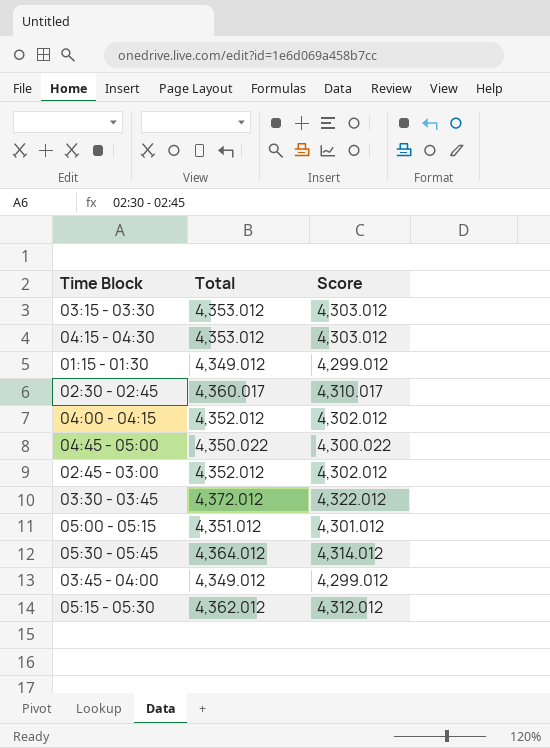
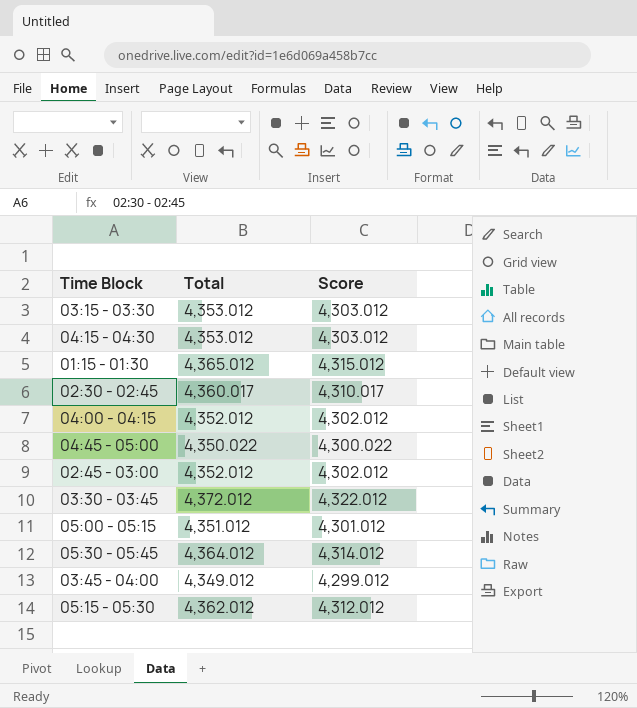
01:15 - 01:30 | Total: 4,349.012 -> 4,365.012
01:15 - 01:30 | Score: 4,299.012 -> 4,315.012

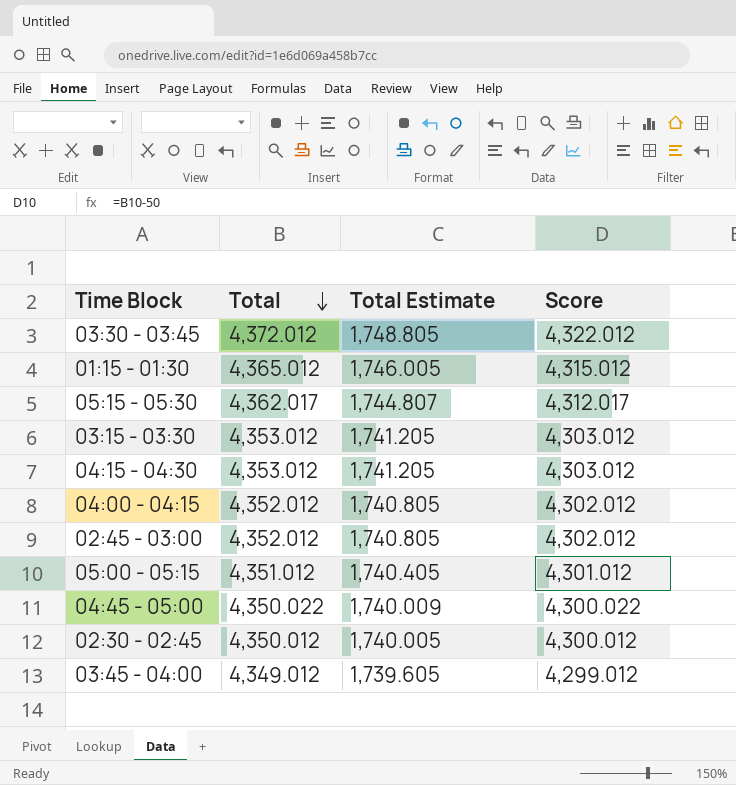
row order: none -> Total descending
column Total Estimate | formula: none -> [Total] * 0.4
row 05:30 - 05:45: 4,364.012 | 4,314.012 -> none
05:15 - 05:30 | Total: 4,362.012 -> 4,362.017
05:15 - 05:30 | Score: 4,312.012 -> 4,312.017
02:30 - 02:45 | Total: 4,360.017 -> 4,350.012
02:30 - 02:45 | Score: 4,310.017 -> 4,300.012

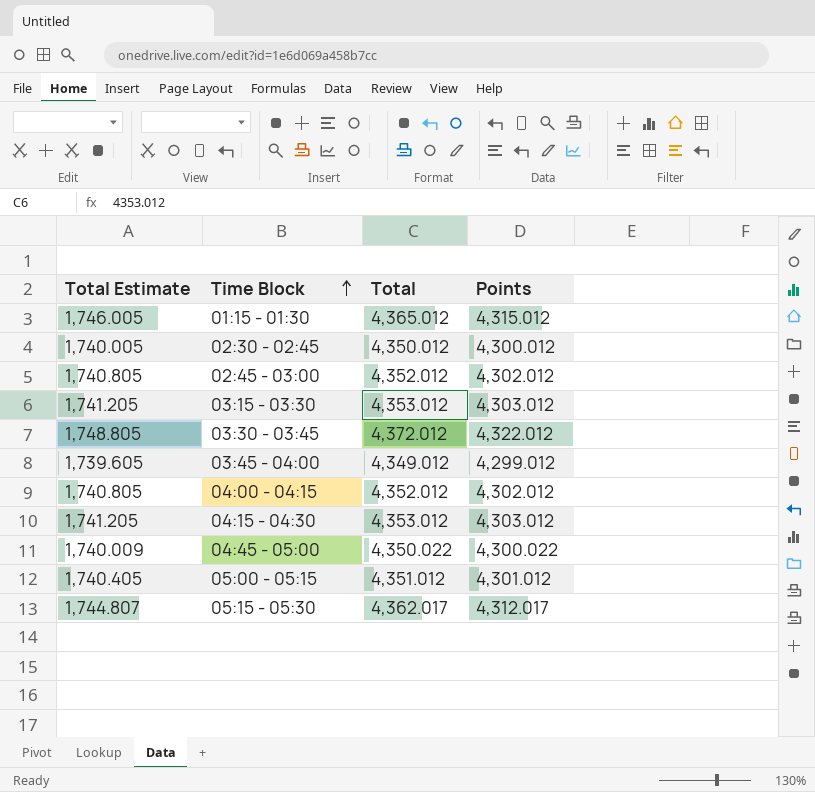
row order: Total descending -> Time Block ascending
column Total Estimate | position: 3 -> 1
column name: Score -> Points

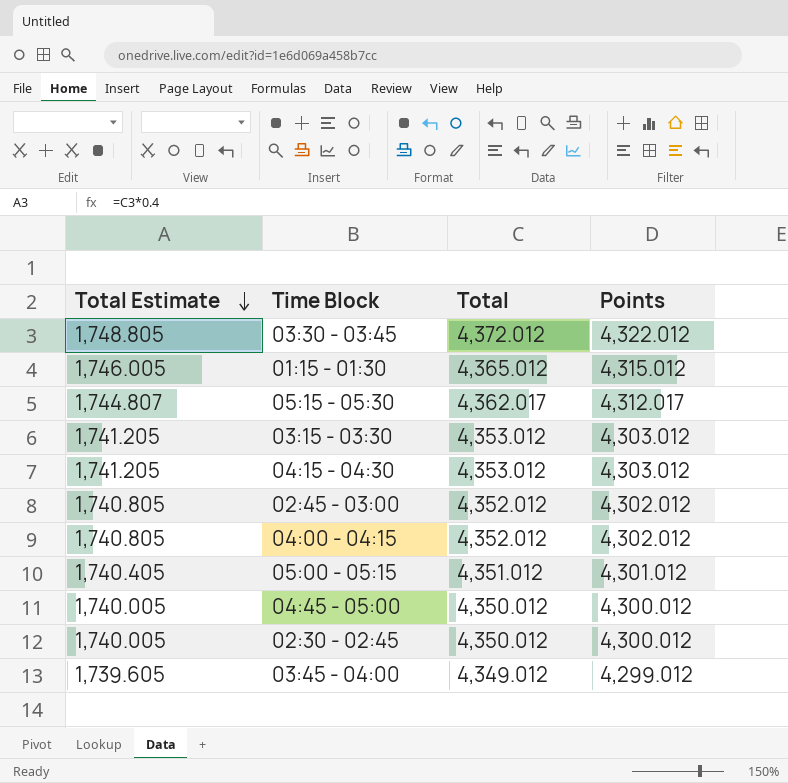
row order: Time Block ascending -> Total Estimate descending
04:45 - 05:00 | Total Estimate: 1,740.009 -> 1,740.005
04:45 - 05:00 | Total: 4,350.022 -> 4,350.012
04:45 - 05:00 | Points: 4,300.022 -> 4,300.012

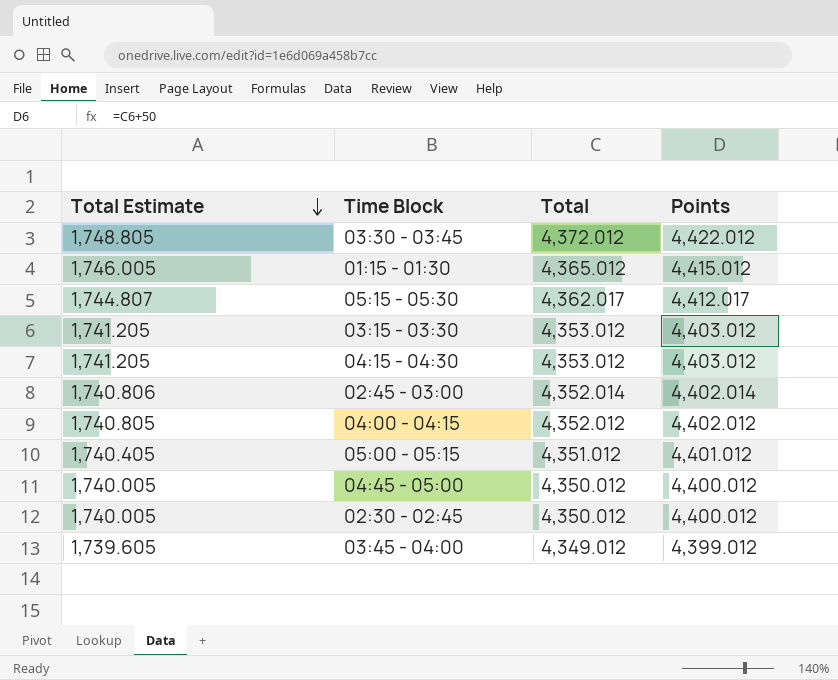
column Points | formula: [Total] - 50 -> [Total] + 50
02:45 - 03:00 | Total Estimate: 1,740.805 -> 1,740.806
02:45 - 03:00 | Total: 4,352.012 -> 4,352.014

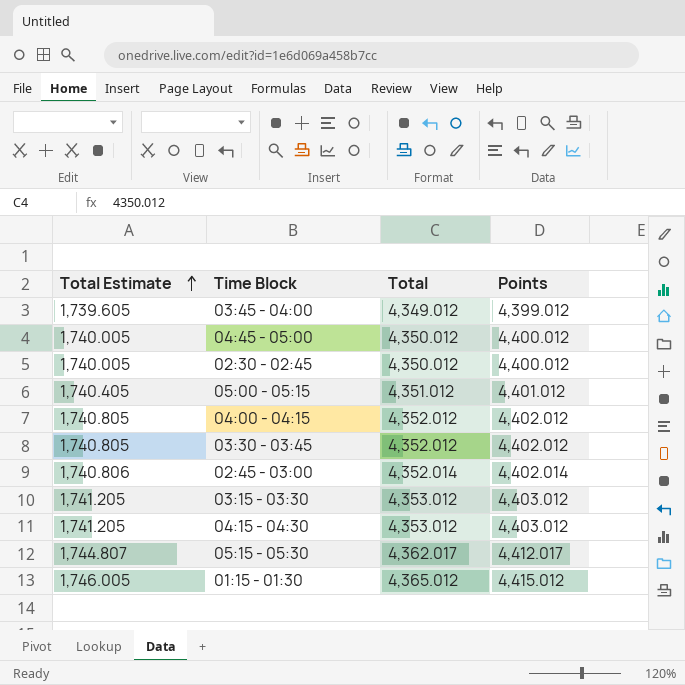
row order: Total Estimate descending -> Total Estimate ascending
03:30 - 03:45 | Total Estimate: 1,748.805 -> 1,740.805
03:30 - 03:45 | Total: 4,372.012 -> 4,352.012
03:30 - 03:45 | Points: 4,422.012 -> 4,402.012

